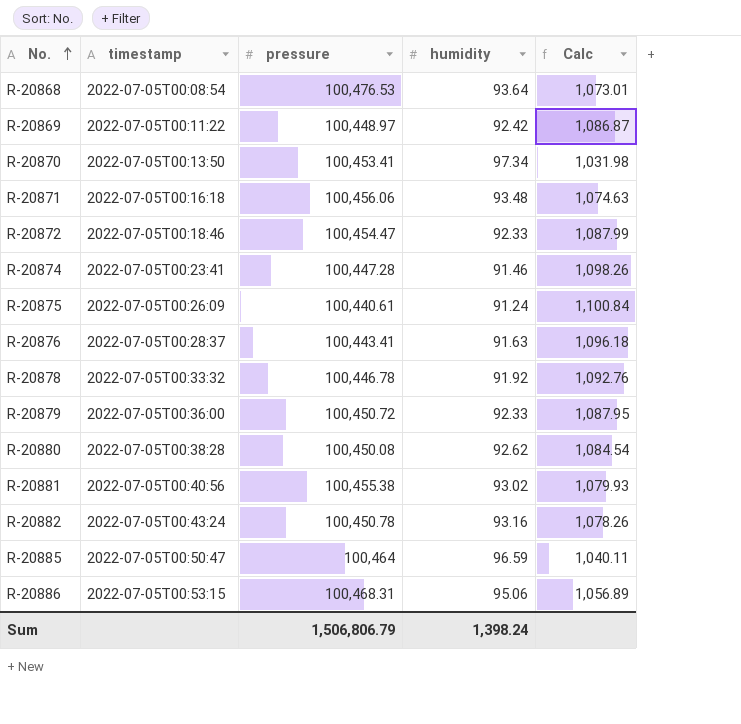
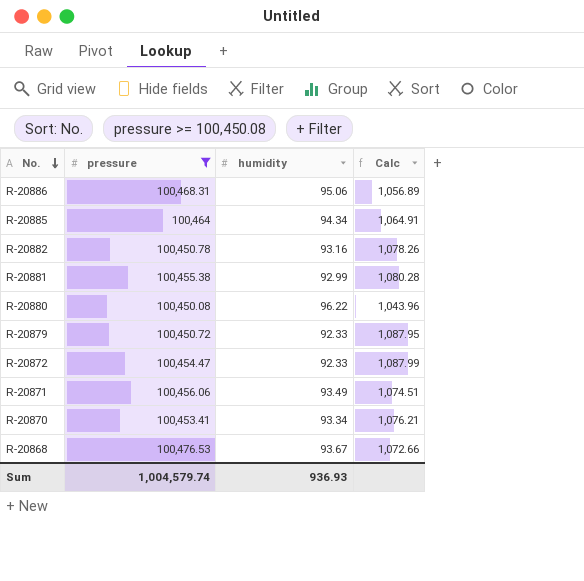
filter: none -> pressure >= 100,450.08
row order: No. ascending -> No. descending
column timestamp | position: 2 -> none
R-20885 | humidity: 96.59 -> 94.34
R-20885 | Calc: 1,040.11 -> 1,064.91
R-20881 | humidity: 93.02 -> 92.99
R-20881 | Calc: 1,079.93 -> 1,080.28
R-20880 | humidity: 92.62 -> 96.22
R-20880 | Calc: 1,084.54 -> 1,043.96
R-20871 | humidity: 93.48 -> 93.49
R-20871 | Calc: 1,074.63 -> 1,074.51
R-20870 | humidity: 97.34 -> 93.34
R-20870 | Calc: 1,031.98 -> 1,076.21
R-20868 | humidity: 93.64 -> 93.67
R-20868 | Calc: 1,073.01 -> 1,072.66
Sum | pressure: 1,506,806.79 -> 1,004,579.74
Sum | humidity: 1,398.24 -> 936.93

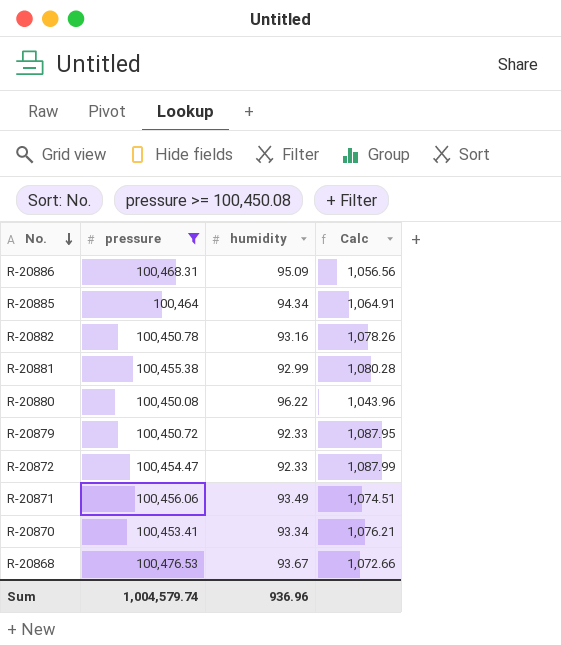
R-20886 | humidity: 95.06 -> 95.09
R-20886 | Calc: 1,056.89 -> 1,056.56
Sum | humidity: 936.93 -> 936.96

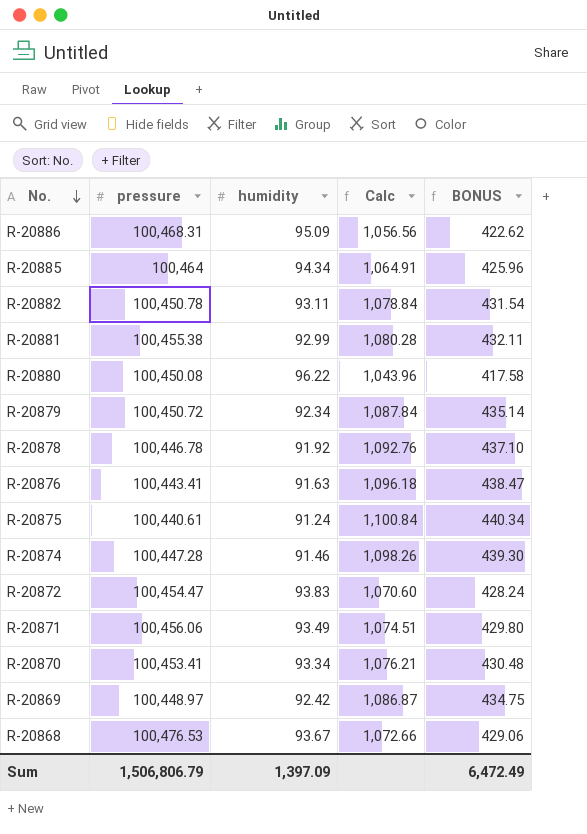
filter: pressure >= 100,450.08 -> none
column BONUS | formula: none -> [Calc] * 0.4
R-20882 | humidity: 93.16 -> 93.11
R-20882 | Calc: 1,078.26 -> 1,078.84
R-20879 | humidity: 92.33 -> 92.34
R-20879 | Calc: 1,087.95 -> 1,087.84
R-20872 | humidity: 92.33 -> 93.83
R-20872 | Calc: 1,087.99 -> 1,070.60
Sum | pressure: 1,004,579.74 -> 1,506,806.79
Sum | humidity: 936.96 -> 1,397.09

